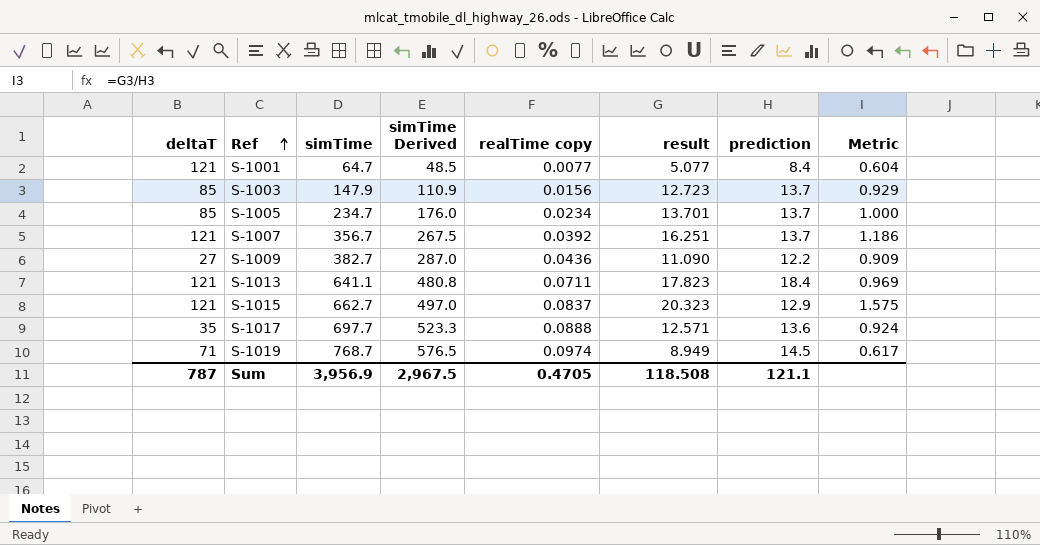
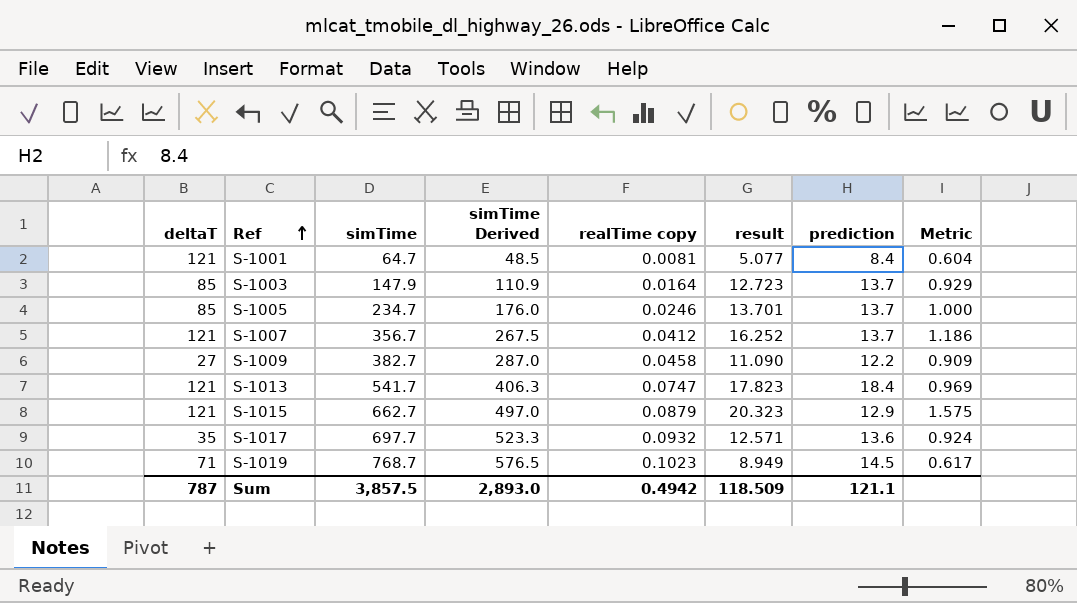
S-1001 | realTime copy: 0.0077 -> 0.0081
S-1003 | realTime copy: 0.0156 -> 0.0164
S-1005 | realTime copy: 0.0234 -> 0.0246
S-1007 | realTime copy: 0.0392 -> 0.0412
S-1007 | result: 16.251 -> 16.252
S-1009 | realTime copy: 0.0436 -> 0.0458
S-1013 | simTime: 641.1 -> 541.7
S-1013 | simTime Derived: 480.8 -> 406.3
S-1013 | realTime copy: 0.0711 -> 0.0747
S-1015 | realTime copy: 0.0837 -> 0.0879
S-1017 | realTime copy: 0.0888 -> 0.0932
S-1019 | realTime copy: 0.0974 -> 0.1023
Sum | simTime: 3,956.9 -> 3,857.5
Sum | simTime Derived: 2,967.5 -> 2,893.0
Sum | realTime copy: 0.4705 -> 0.4942
Sum | result: 118.508 -> 118.509

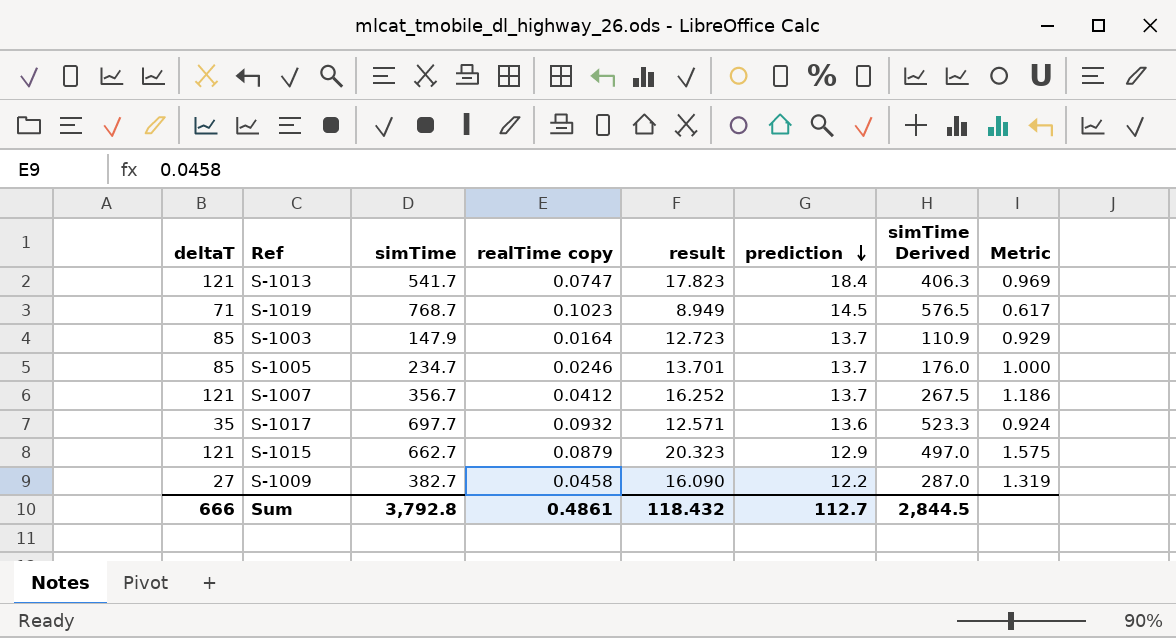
row order: Ref ascending -> prediction descending
column simTime Derived | position: 4 -> 7
row S-1001: 121 | 64.7 | 48.5 | 0.0081 | 5.077 | 8.4 | 0.604 -> none
S-1009 | result: 11.090 -> 16.090
S-1009 | Metric: 0.909 -> 1.319
Sum | deltaT: 787 -> 666
Sum | simTime: 3,857.5 -> 3,792.8
Sum | realTime copy: 0.4942 -> 0.4861
Sum | result: 118.509 -> 118.432
Sum | prediction: 121.1 -> 112.7
Sum | simTime Derived: 2,893.0 -> 2,844.5

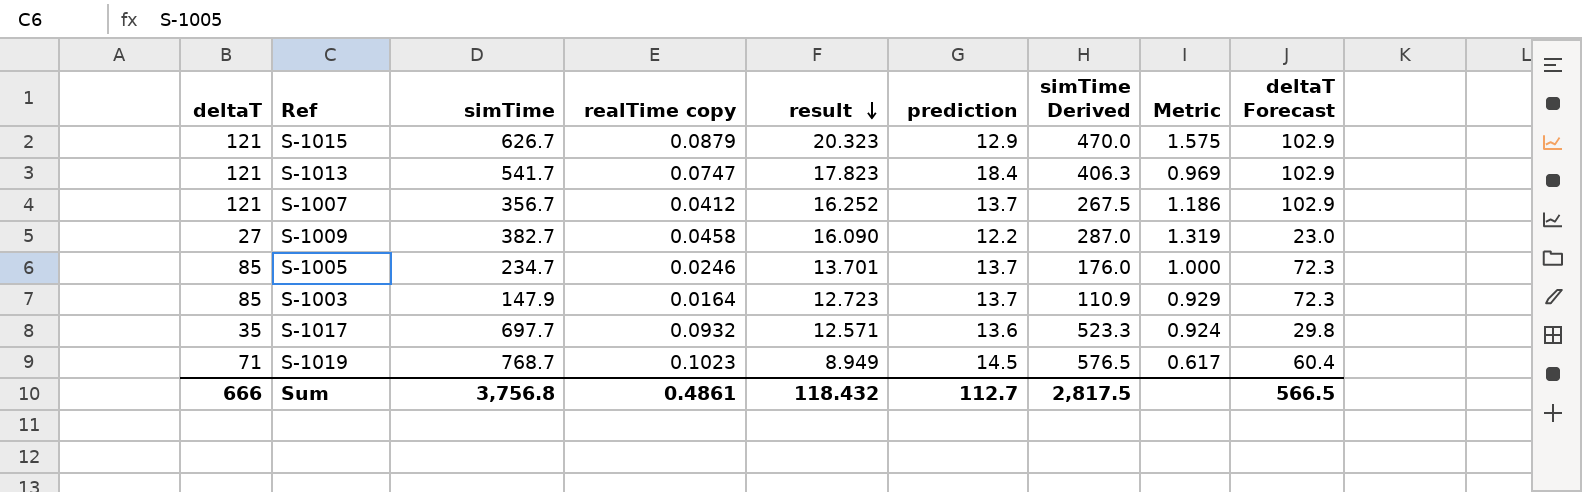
row order: prediction descending -> result descending
column deltaT Forecast | formula: none -> [deltaT] * 0.85
S-1015 | simTime: 662.7 -> 626.7
S-1015 | simTime Derived: 497.0 -> 470.0
Sum | simTime: 3,792.8 -> 3,756.8
Sum | simTime Derived: 2,844.5 -> 2,817.5

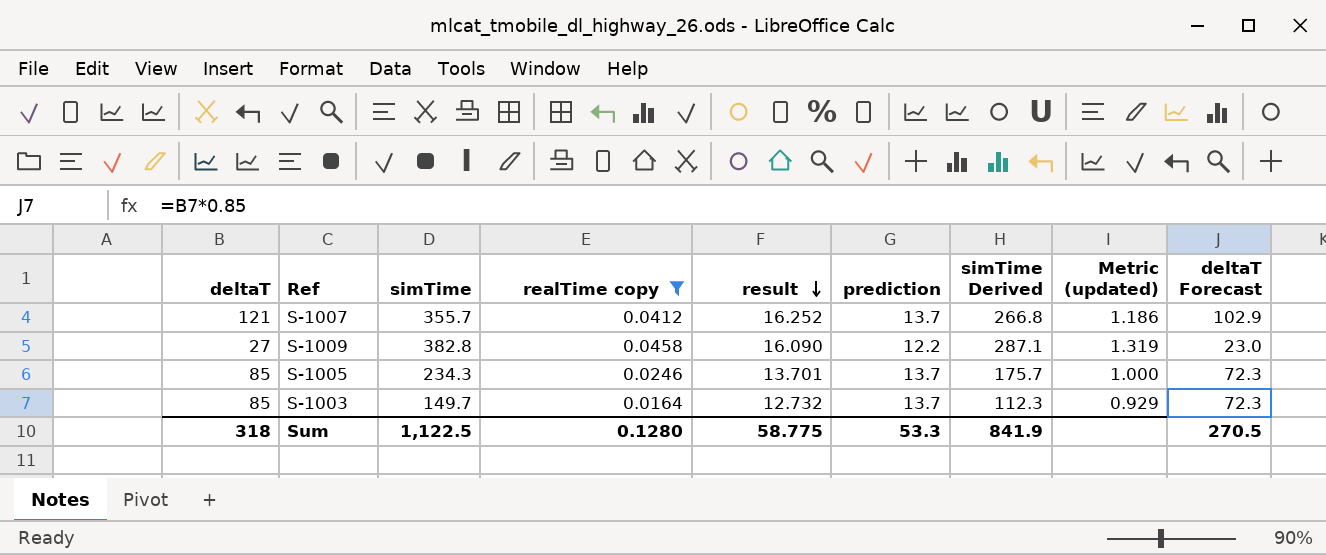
filter: none -> realTime copy <= 0.0458
column name: Metric -> Metric (updated)
S-1007 | simTime: 356.7 -> 355.7
S-1007 | simTime Derived: 267.5 -> 266.8
S-1009 | simTime: 382.7 -> 382.8
S-1009 | simTime Derived: 287.0 -> 287.1
S-1005 | simTime: 234.7 -> 234.3
S-1005 | simTime Derived: 176.0 -> 175.7
S-1003 | simTime: 147.9 -> 149.7
S-1003 | result: 12.723 -> 12.732
S-1003 | simTime Derived: 110.9 -> 112.3
Sum | deltaT: 666 -> 318
Sum | simTime: 3,756.8 -> 1,122.5
Sum | realTime copy: 0.4861 -> 0.1280
Sum | result: 118.432 -> 58.775
Sum | prediction: 112.7 -> 53.3
Sum | simTime Derived: 2,817.5 -> 841.9
Sum | deltaT Forecast: 566.5 -> 270.5

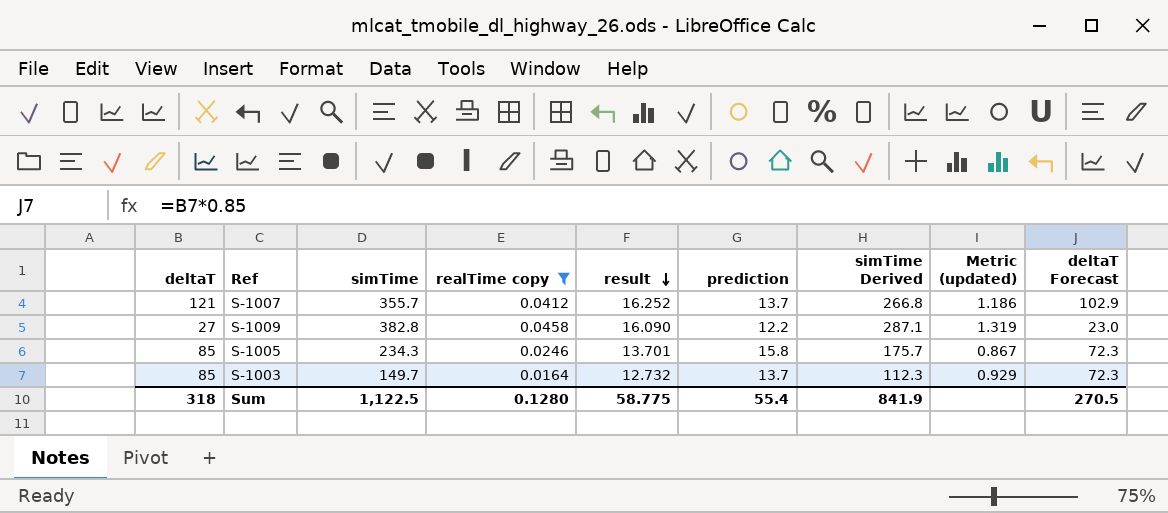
S-1005 | prediction: 13.7 -> 15.8
S-1005 | Metric (updated): 1.000 -> 0.867
Sum | prediction: 53.3 -> 55.4

